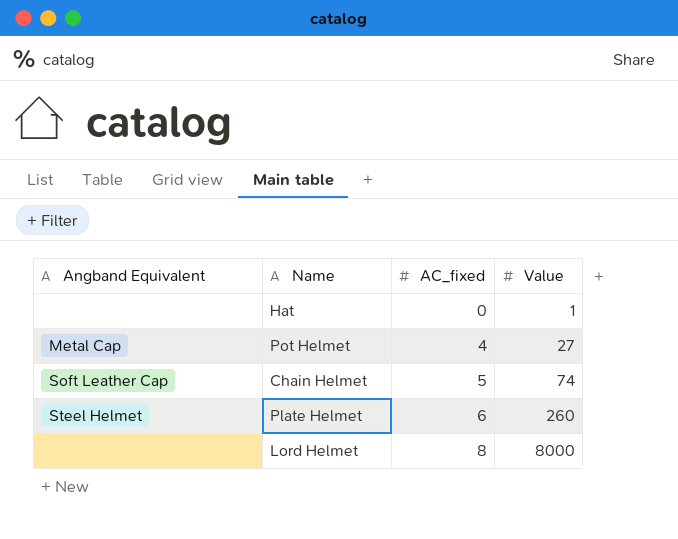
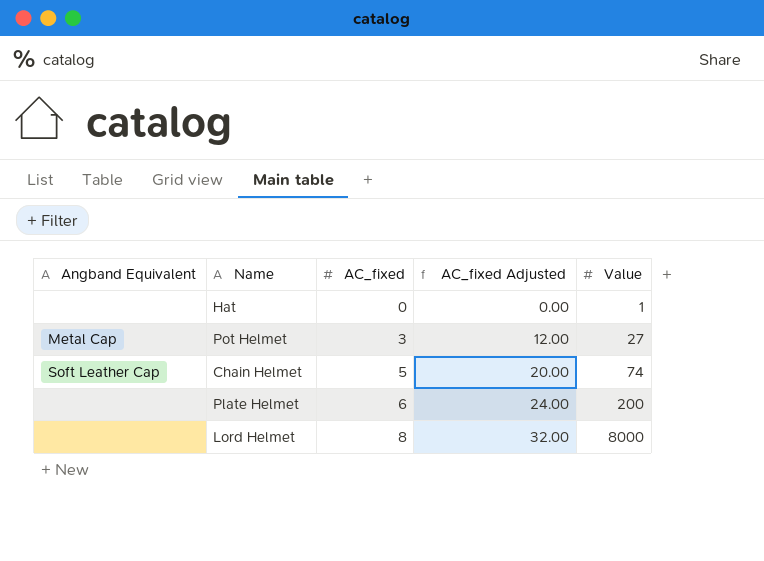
column AC_fixed Adjusted | formula: none -> [AC_fixed] * 4
Pot Helmet | AC_fixed: 4 -> 3
Plate Helmet | Angband Equivalent: Steel Helmet -> none
Plate Helmet | Value: 260 -> 200

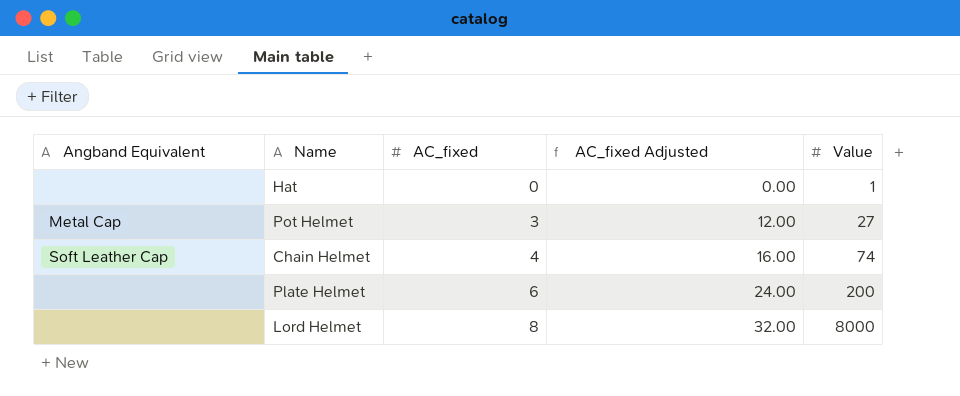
Chain Helmet | AC_fixed: 5 -> 4
Chain Helmet | AC_fixed Adjusted: 20.00 -> 16.00

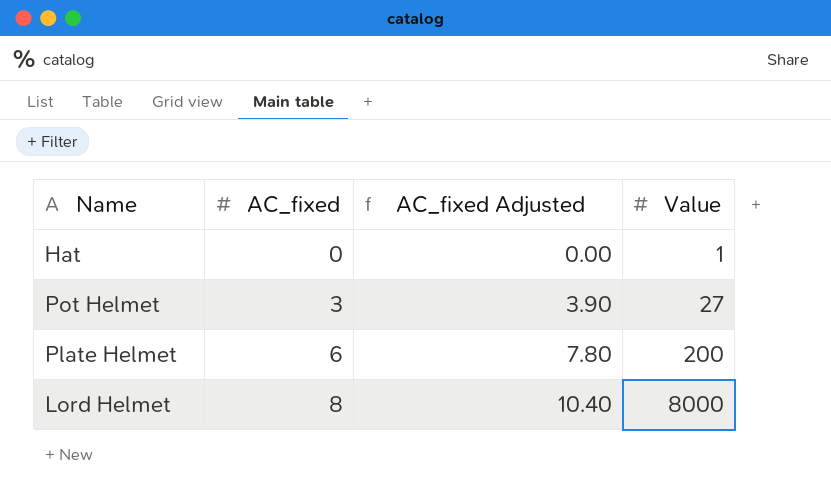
column Angband Equivalent | position: 1 -> none
column AC_fixed Adjusted | formula: [AC_fixed] * 4 -> [AC_fixed] * 1.3
row Chain Helmet: Soft Leather Cap | 4 | 16.00 | 74 -> none

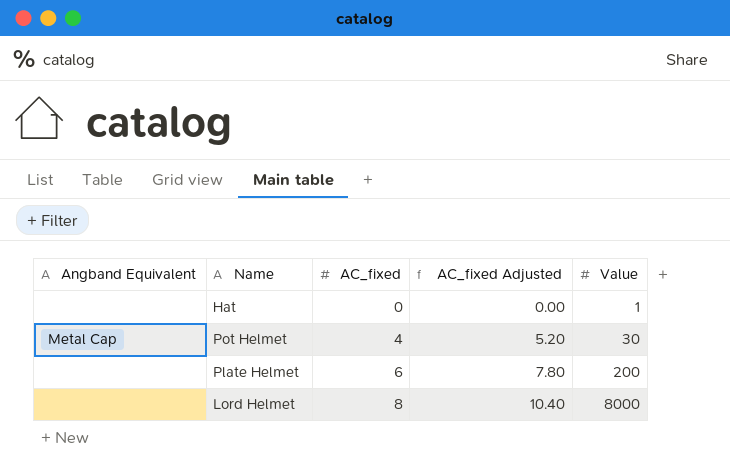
column Angband Equivalent | position: none -> 1
Pot Helmet | AC_fixed: 3 -> 4
Pot Helmet | AC_fixed Adjusted: 3.90 -> 5.20
Pot Helmet | Value: 27 -> 30

